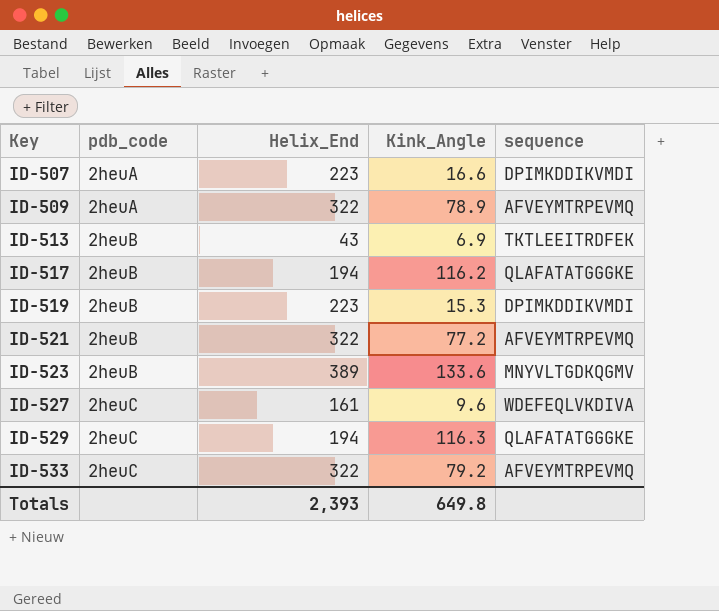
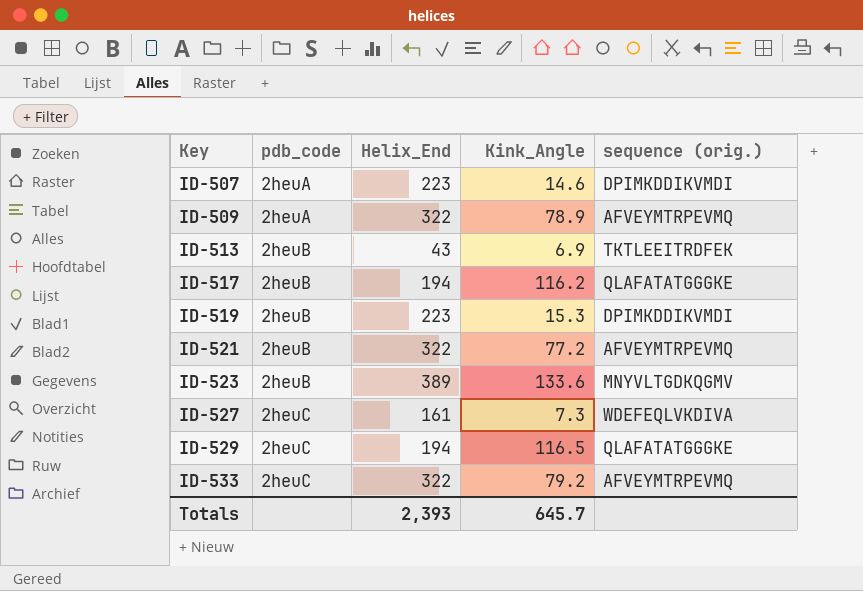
column name: sequence -> sequence (orig.)
ID-507 | Kink_Angle: 16.6 -> 14.6
ID-527 | Kink_Angle: 9.6 -> 7.3
ID-529 | Kink_Angle: 116.3 -> 116.5
Totals | Kink_Angle: 649.8 -> 645.7

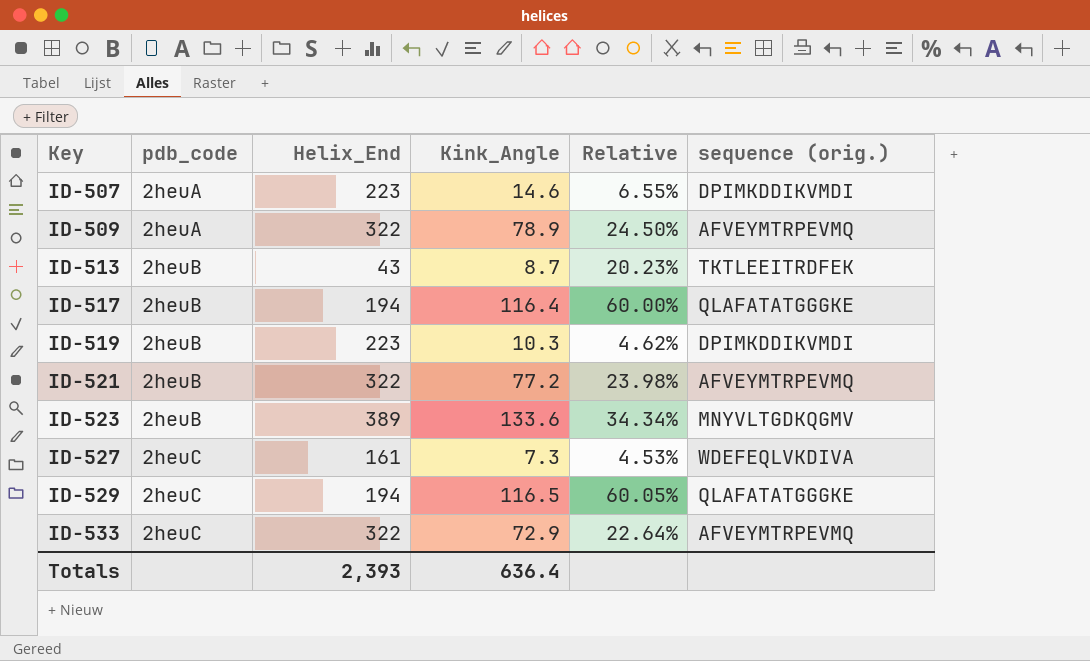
column Relative | formula: none -> [Kink_Angle] / [Helix_End]
ID-513 | Kink_Angle: 6.9 -> 8.7
ID-517 | Kink_Angle: 116.2 -> 116.4
ID-519 | Kink_Angle: 15.3 -> 10.3
ID-533 | Kink_Angle: 79.2 -> 72.9
Totals | Kink_Angle: 645.7 -> 636.4

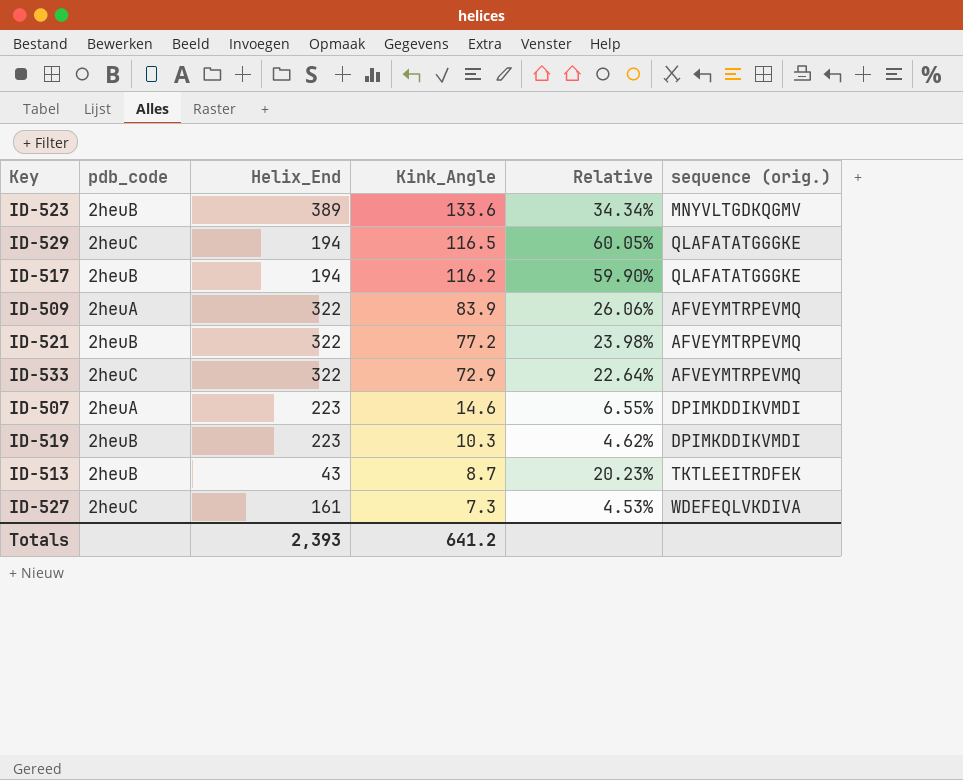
row order: Key ascending -> Kink_Angle descending
ID-517 | Kink_Angle: 116.4 -> 116.2
ID-517 | Relative: 60.00% -> 59.90%
ID-509 | Kink_Angle: 78.9 -> 83.9
ID-509 | Relative: 24.50% -> 26.06%
Totals | Kink_Angle: 636.4 -> 641.2

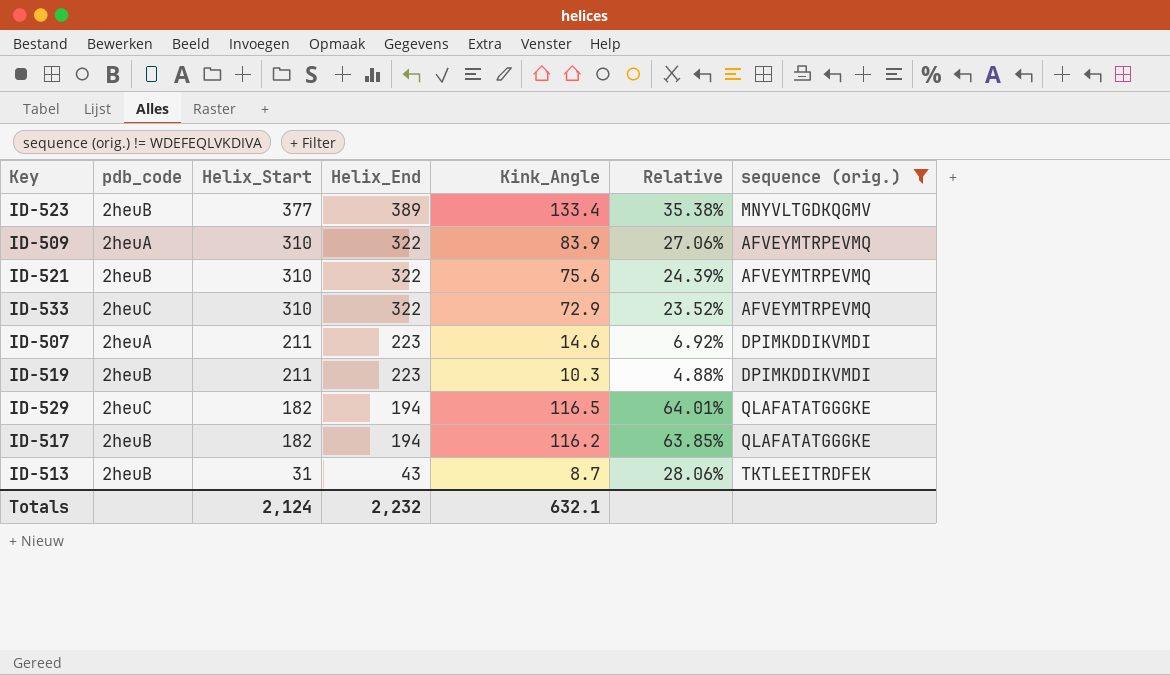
filter: none -> sequence (orig.) != WDEFEQLVKDIVA
row order: Kink_Angle descending -> Helix_Start descending
column Helix_Start | position: none -> 3
column Relative | formula: [Kink_Angle] / [Helix_End] -> [Kink_Angle] / [Helix_Start]
ID-523 | Kink_Angle: 133.6 -> 133.4
ID-521 | Kink_Angle: 77.2 -> 75.6
Totals | Helix_End: 2,393 -> 2,232
Totals | Kink_Angle: 641.2 -> 632.1

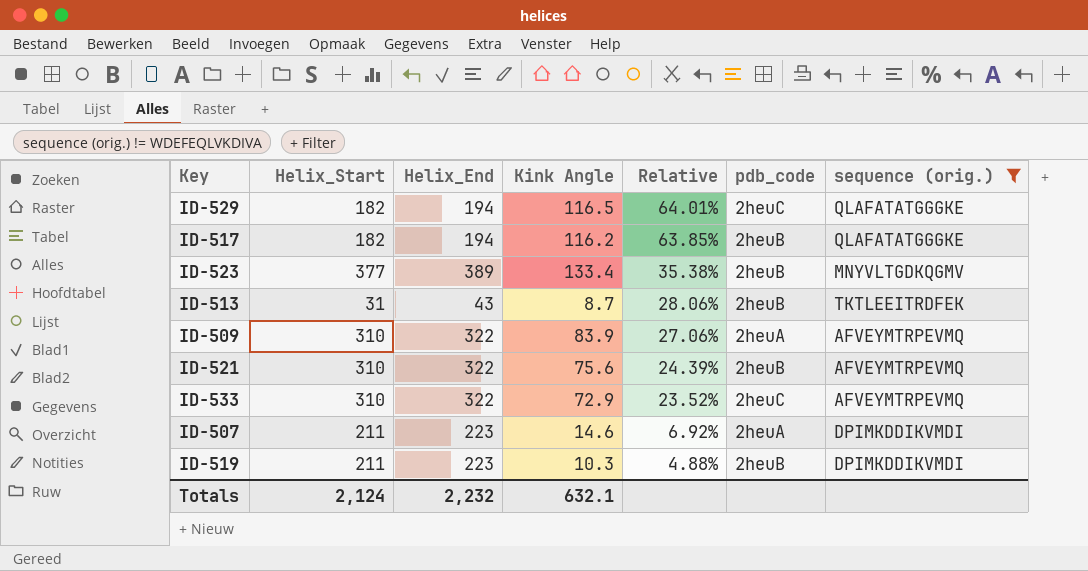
row order: Helix_Start descending -> Relative descending
column name: Kink_Angle -> Kink Angle
column pdb_code | position: 2 -> 6

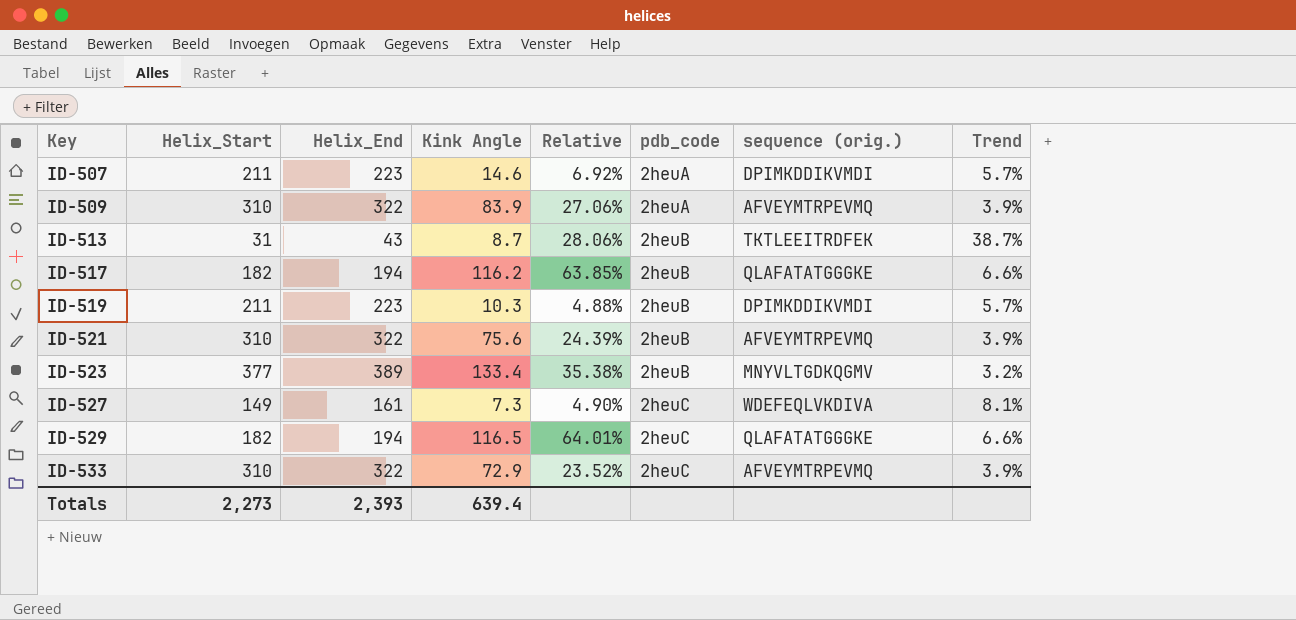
filter: sequence (orig.) != WDEFEQLVKDIVA -> none
row order: Relative descending -> Key ascending
column Trend | formula: none -> ([Helix_End] - [Helix_Start]) / [Helix_Start]
Totals | Helix_Start: 2,124 -> 2,273
Totals | Helix_End: 2,232 -> 2,393
Totals | Kink Angle: 632.1 -> 639.4

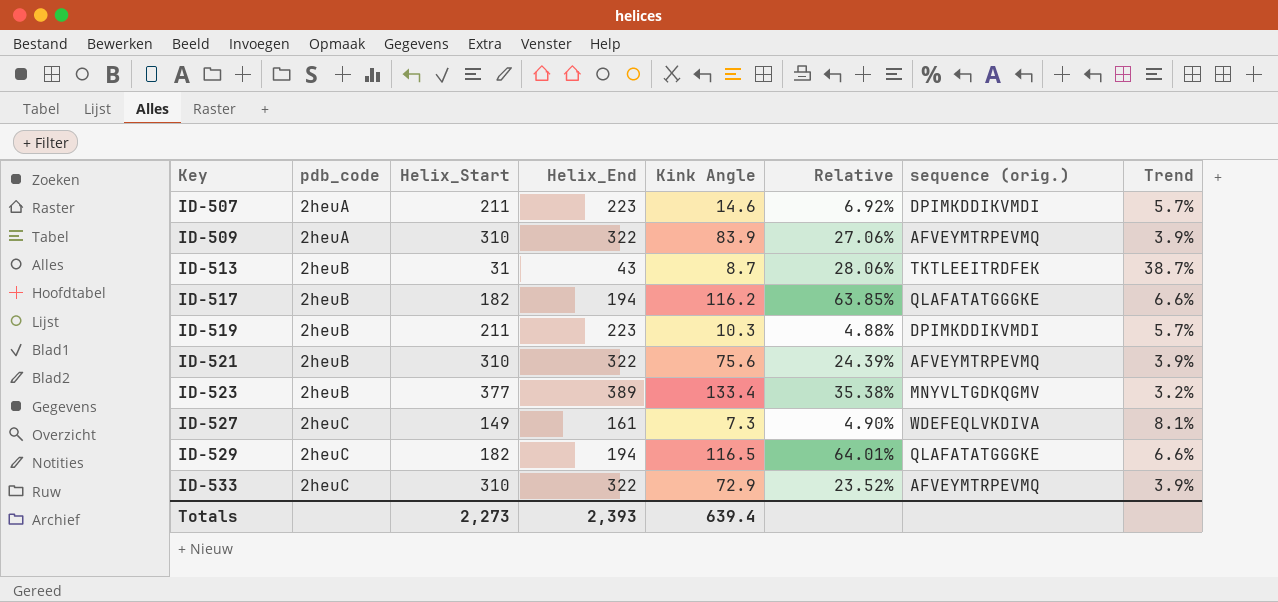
column pdb_code | position: 6 -> 2

